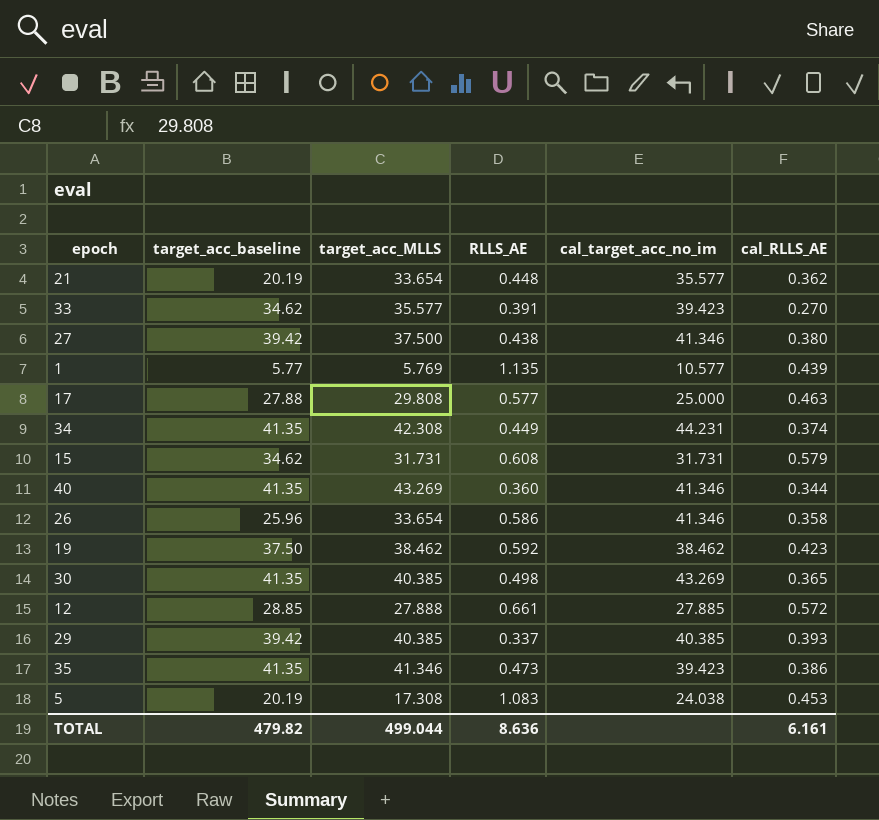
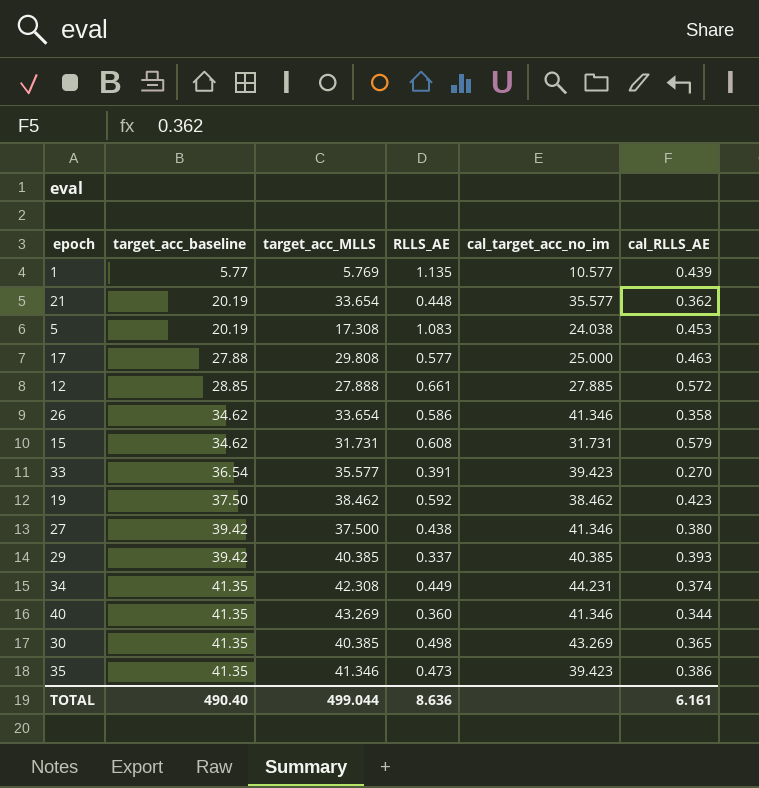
row order: none -> target_acc_baseline ascending
26 | target_acc_baseline: 25.96 -> 34.62
33 | target_acc_baseline: 34.62 -> 36.54
TOTAL | target_acc_baseline: 479.82 -> 490.40

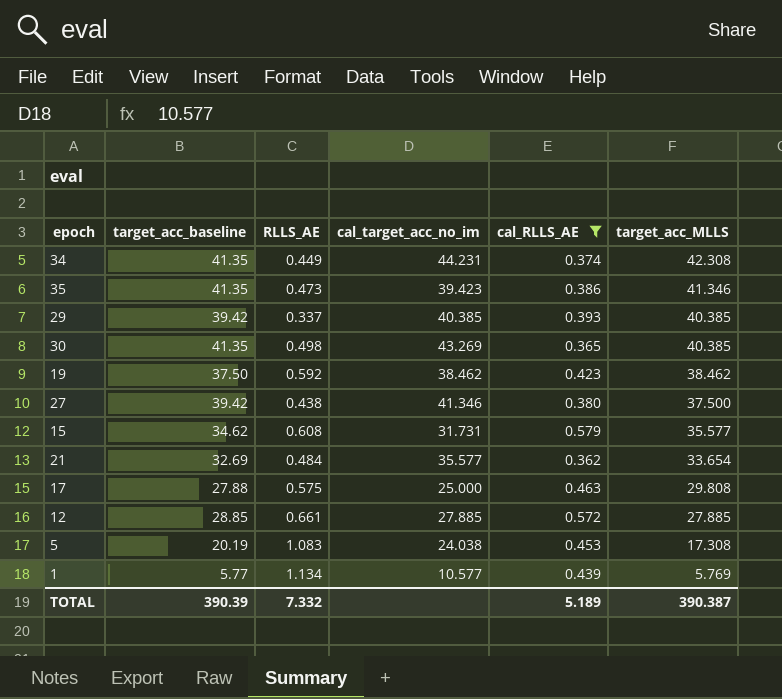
filter: none -> cal_RLLS_AE >= 0.362
row order: target_acc_baseline ascending -> target_acc_MLLS descending
column target_acc_MLLS | position: 3 -> 6
15 | target_acc_MLLS: 31.731 -> 35.577
21 | target_acc_baseline: 20.19 -> 32.69
21 | RLLS_AE: 0.448 -> 0.484
17 | RLLS_AE: 0.577 -> 0.575
12 | target_acc_MLLS: 27.888 -> 27.885
1 | RLLS_AE: 1.135 -> 1.134
TOTAL | target_acc_baseline: 490.40 -> 390.39
TOTAL | RLLS_AE: 8.636 -> 7.332
TOTAL | cal_RLLS_AE: 6.161 -> 5.189
TOTAL | target_acc_MLLS: 499.044 -> 390.387

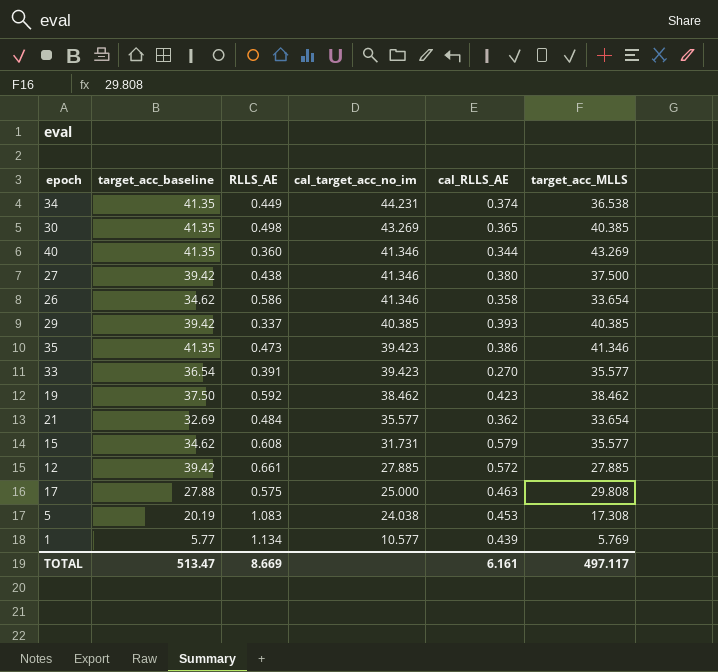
filter: cal_RLLS_AE >= 0.362 -> none
row order: target_acc_MLLS descending -> cal_target_acc_no_im descending
34 | target_acc_MLLS: 42.308 -> 36.538
12 | target_acc_baseline: 28.85 -> 39.42
TOTAL | target_acc_baseline: 390.39 -> 513.47
TOTAL | RLLS_AE: 7.332 -> 8.669
TOTAL | cal_RLLS_AE: 5.189 -> 6.161
TOTAL | target_acc_MLLS: 390.387 -> 497.117

